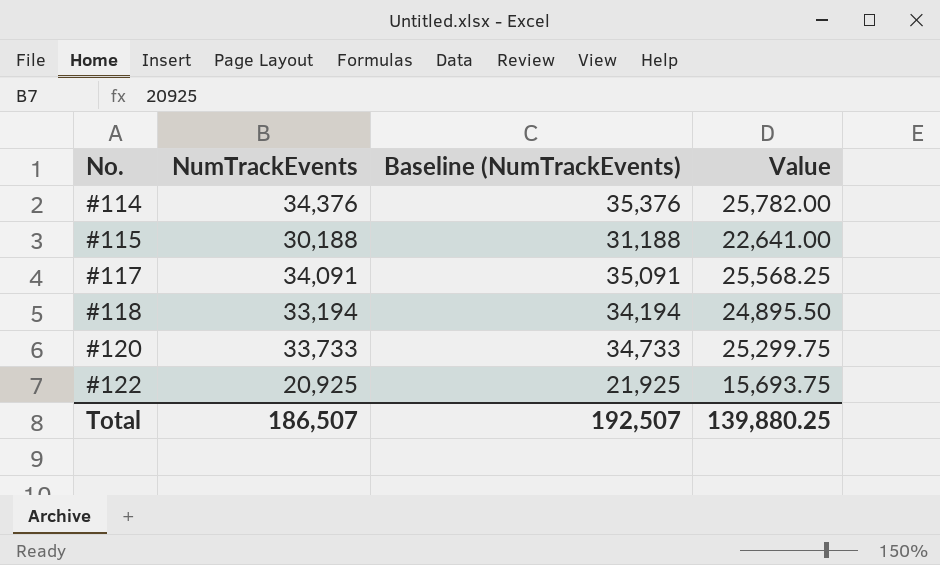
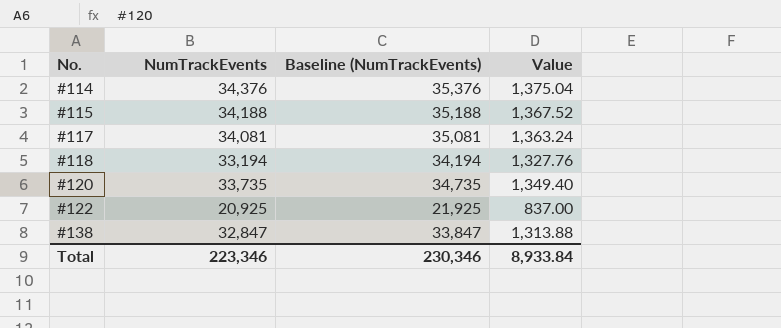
column Value | formula: [NumTrackEvents] * 0.75 -> [NumTrackEvents] * 0.04
#115 | NumTrackEvents: 30,188 -> 34,188
#115 | Baseline (NumTrackEvents): 31,188 -> 35,188
#117 | NumTrackEvents: 34,091 -> 34,081
#117 | Baseline (NumTrackEvents): 35,091 -> 35,081
#120 | NumTrackEvents: 33,733 -> 33,735
#120 | Baseline (NumTrackEvents): 34,733 -> 34,735
row #138: none -> 32,847 | 33,847 | 1,313.88
Total | NumTrackEvents: 186,507 -> 223,346
Total | Baseline (NumTrackEvents): 192,507 -> 230,346
Total | Value: 139,880.25 -> 8,933.84

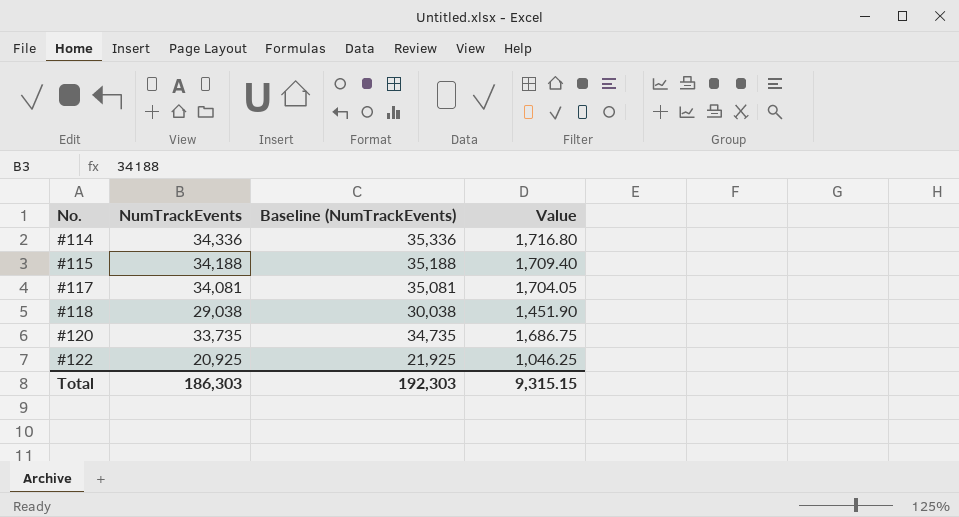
column Value | formula: [NumTrackEvents] * 0.04 -> [NumTrackEvents] * 0.05
row #138: 32,847 | 33,847 | 1,313.88 -> none
#114 | NumTrackEvents: 34,376 -> 34,336
#114 | Baseline (NumTrackEvents): 35,376 -> 35,336
#118 | NumTrackEvents: 33,194 -> 29,038
#118 | Baseline (NumTrackEvents): 34,194 -> 30,038
Total | NumTrackEvents: 223,346 -> 186,303
Total | Baseline (NumTrackEvents): 230,346 -> 192,303
Total | Value: 8,933.84 -> 9,315.15

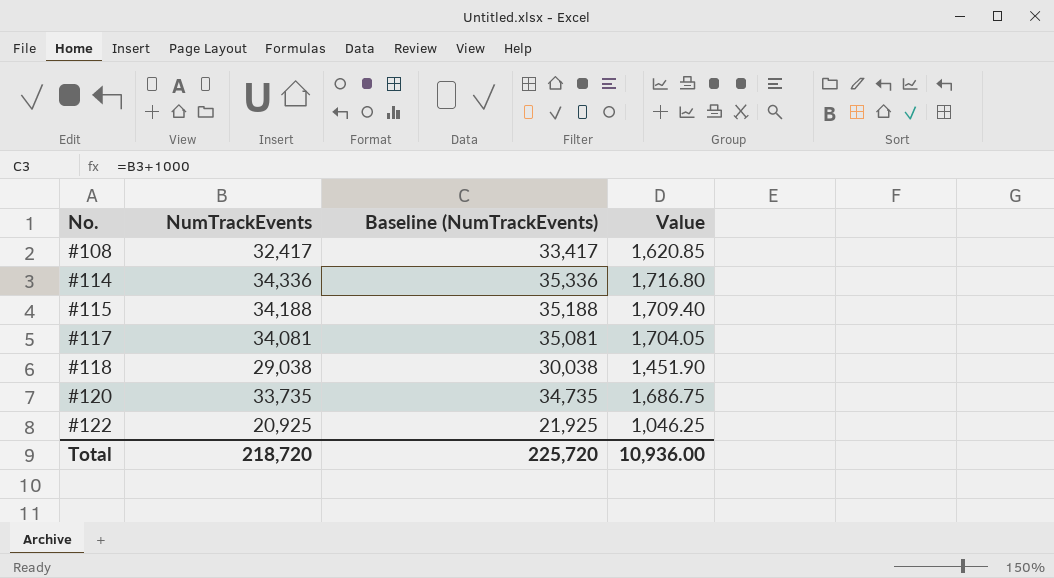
row #108: none -> 32,417 | 33,417 | 1,620.85
Total | NumTrackEvents: 186,303 -> 218,720
Total | Baseline (NumTrackEvents): 192,303 -> 225,720
Total | Value: 9,315.15 -> 10,936.00

